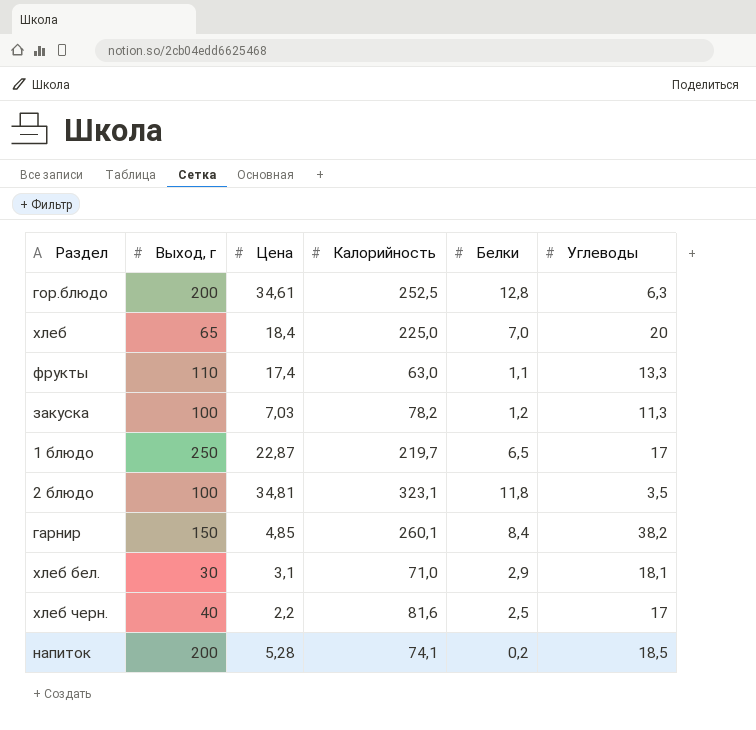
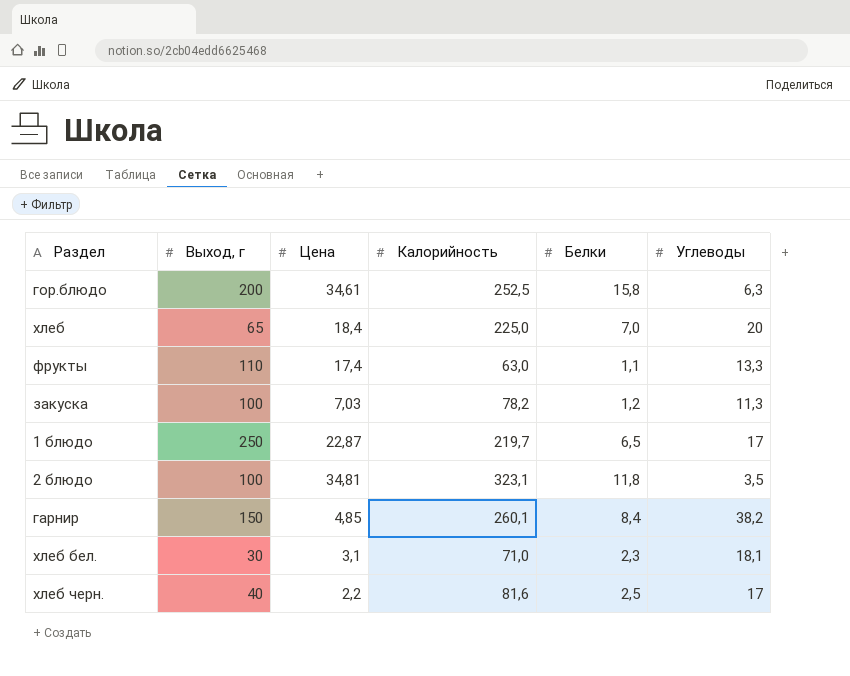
row напиток: 200 | 5,28 | 74,1 | 0,2 | 18,5 -> none
гор.блюдо | Белки: 12,8 -> 15,8
хлеб бел. | Белки: 2,9 -> 2,3

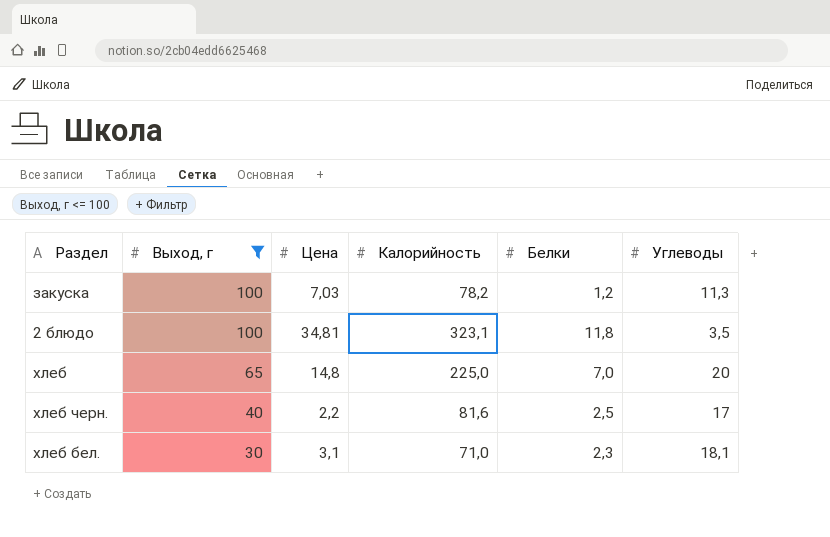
filter: none -> Выход, г <= 100
row order: none -> Выход, г descending
хлеб | Цена: 18,4 -> 14,8

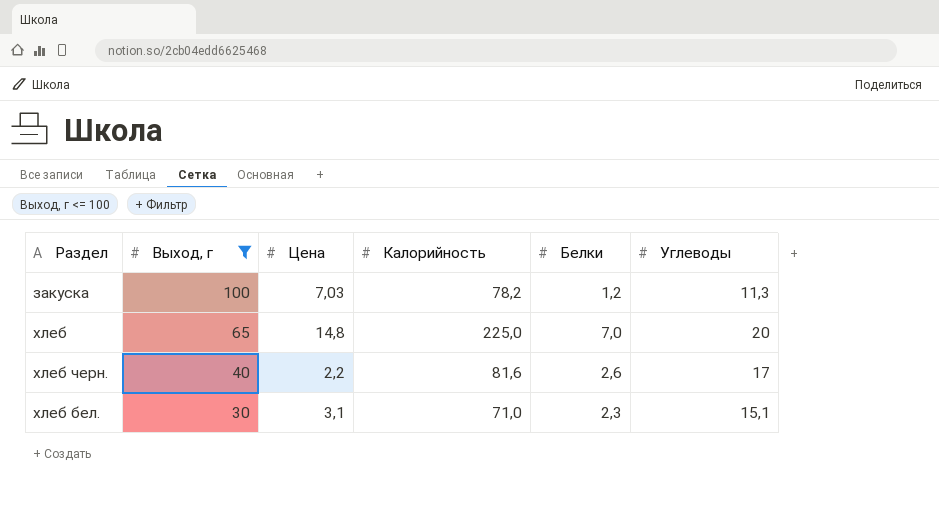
row 2 блюдо: 100 | 34,81 | 323,1 | 11,8 | 3,5 -> none
хлеб черн. | Белки: 2,5 -> 2,6
хлеб бел. | Углеводы: 18,1 -> 15,1

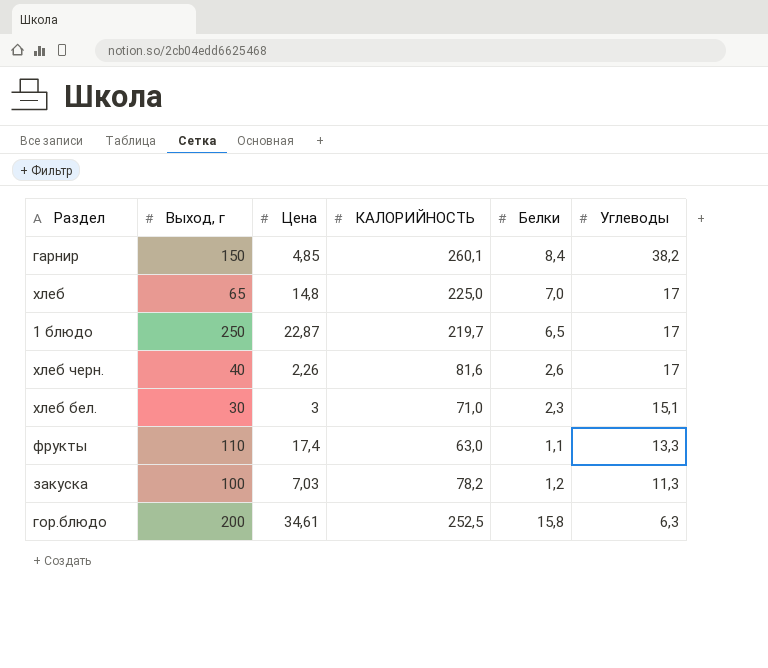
filter: Выход, г <= 100 -> none
row order: Выход, г descending -> Углеводы descending
column name: Калорийность -> КАЛОРИЙНОСТЬ
хлеб | Углеводы: 20 -> 17
хлеб черн. | Цена: 2,2 -> 2,26
хлеб бел. | Цена: 3,1 -> 3

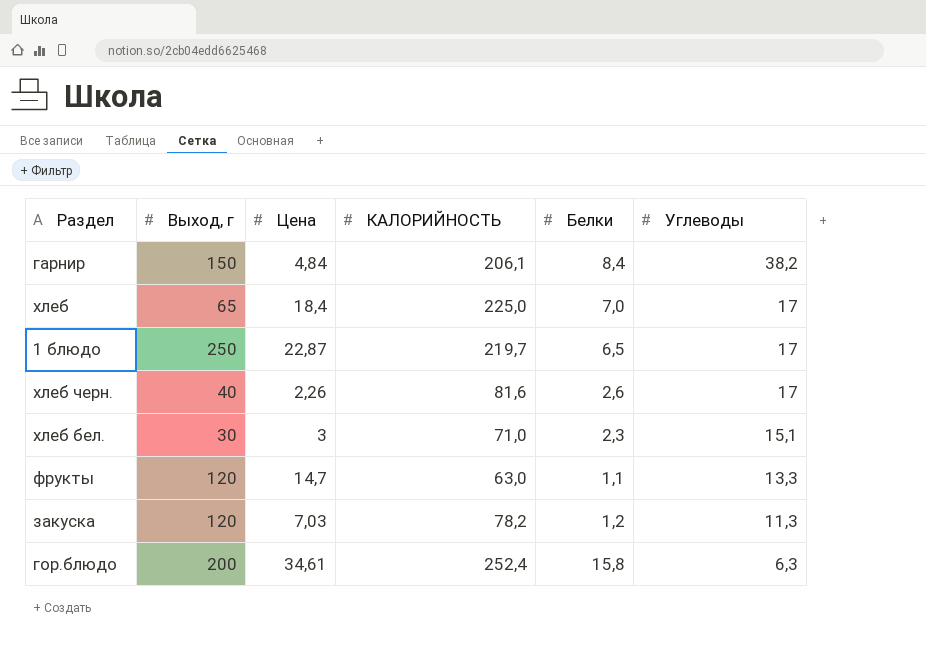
гарнир | Цена: 4,85 -> 4,84
гарнир | КАЛОРИЙНОСТЬ: 260,1 -> 206,1
хлеб | Цена: 14,8 -> 18,4
фрукты | Выход, г: 110 -> 120
фрукты | Цена: 17,4 -> 14,7
закуска | Выход, г: 100 -> 120
гор.блюдо | КАЛОРИЙНОСТЬ: 252,5 -> 252,4

